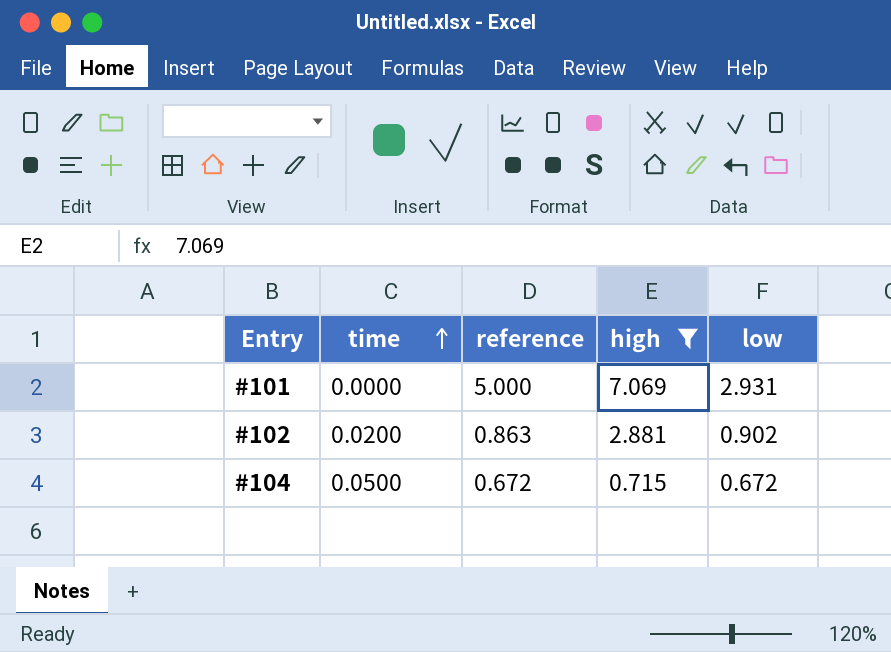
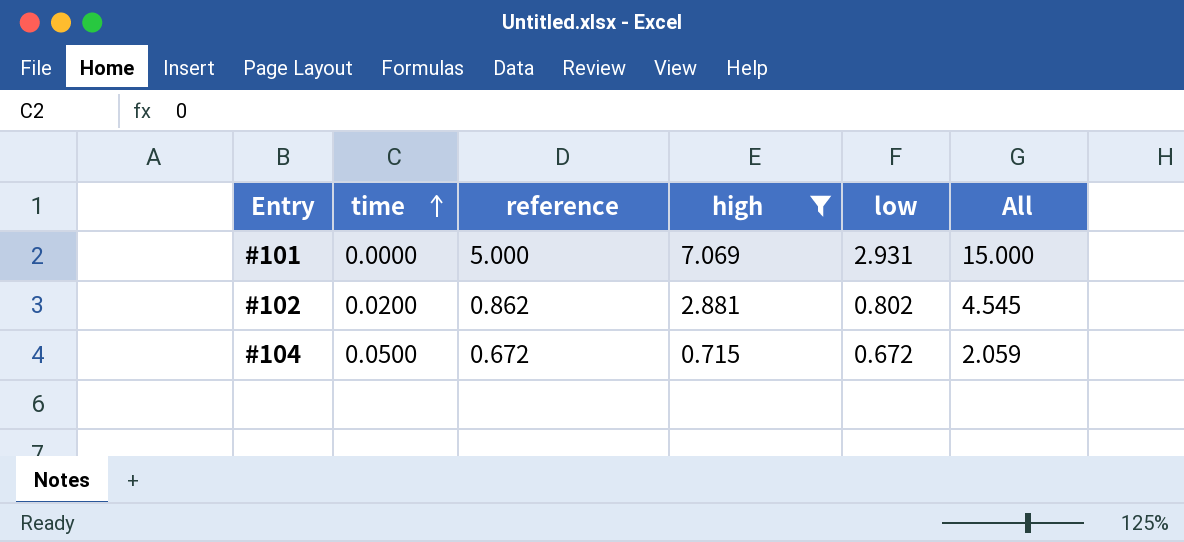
column All | formula: none -> [reference] + [high] + [low]
#102 | reference: 0.863 -> 0.862
#102 | low: 0.902 -> 0.802

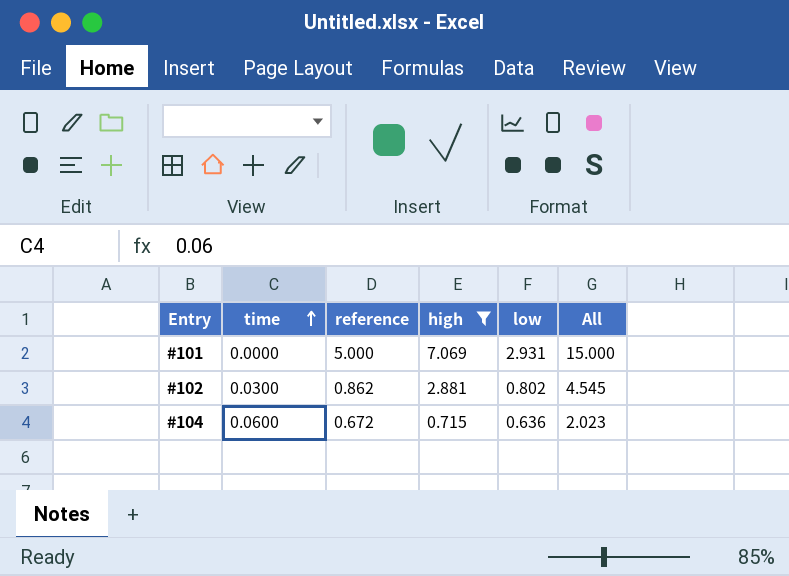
#102 | time: 0.0200 -> 0.0300
#104 | time: 0.0500 -> 0.0600
#104 | low: 0.672 -> 0.636
#104 | All: 2.059 -> 2.023

